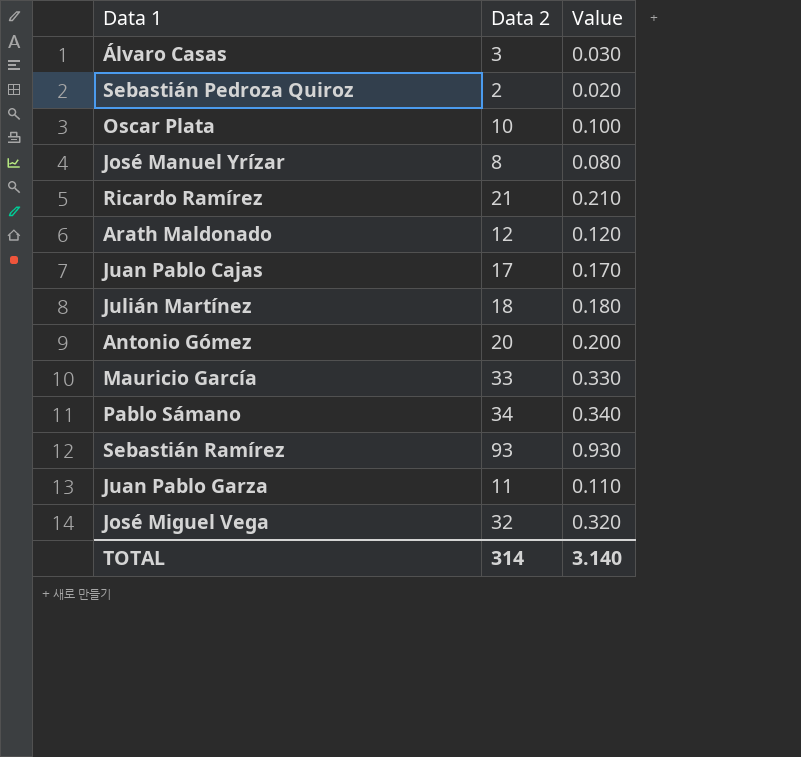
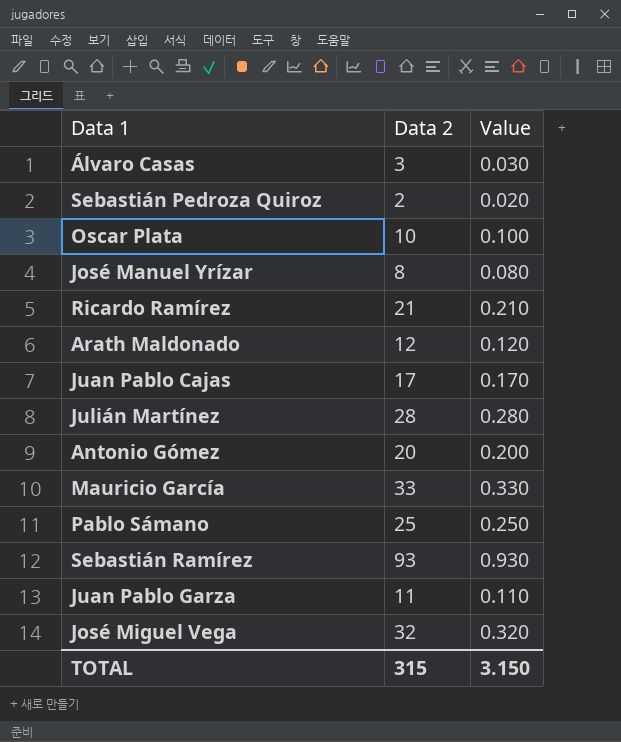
Julián Martínez | Data 2: 18 -> 28
Julián Martínez | Value: 0.180 -> 0.280
Pablo Sámano | Data 2: 34 -> 25
Pablo Sámano | Value: 0.340 -> 0.250
TOTAL | Data 2: 314 -> 315
TOTAL | Value: 3.140 -> 3.150

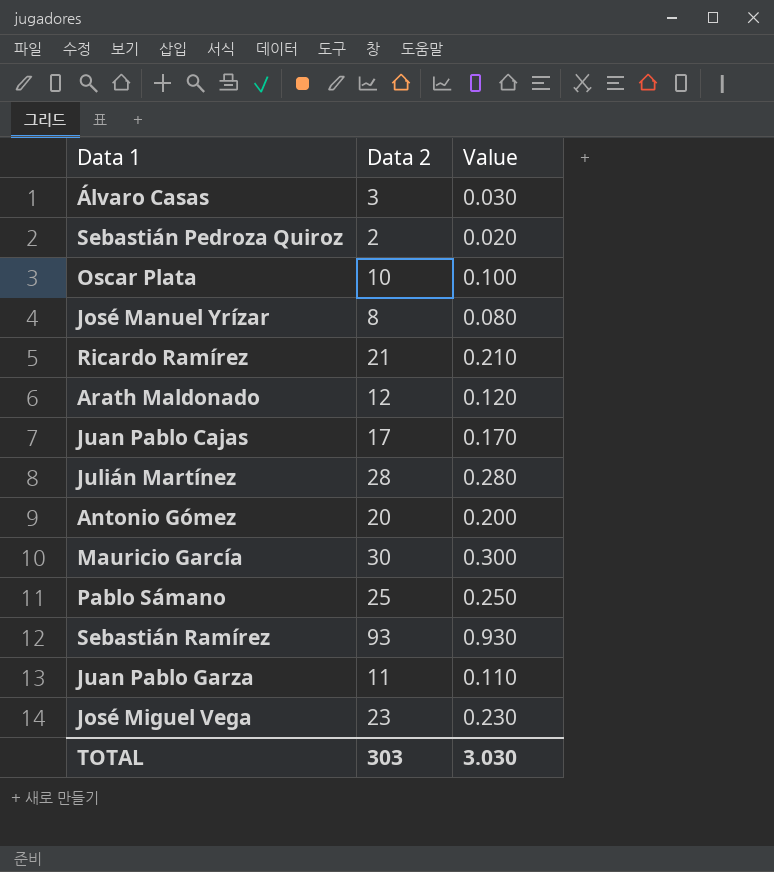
Mauricio García | Data 2: 33 -> 30
Mauricio García | Value: 0.330 -> 0.300
José Miguel Vega | Data 2: 32 -> 23
José Miguel Vega | Value: 0.320 -> 0.230
TOTAL | Data 2: 315 -> 303
TOTAL | Value: 3.150 -> 3.030

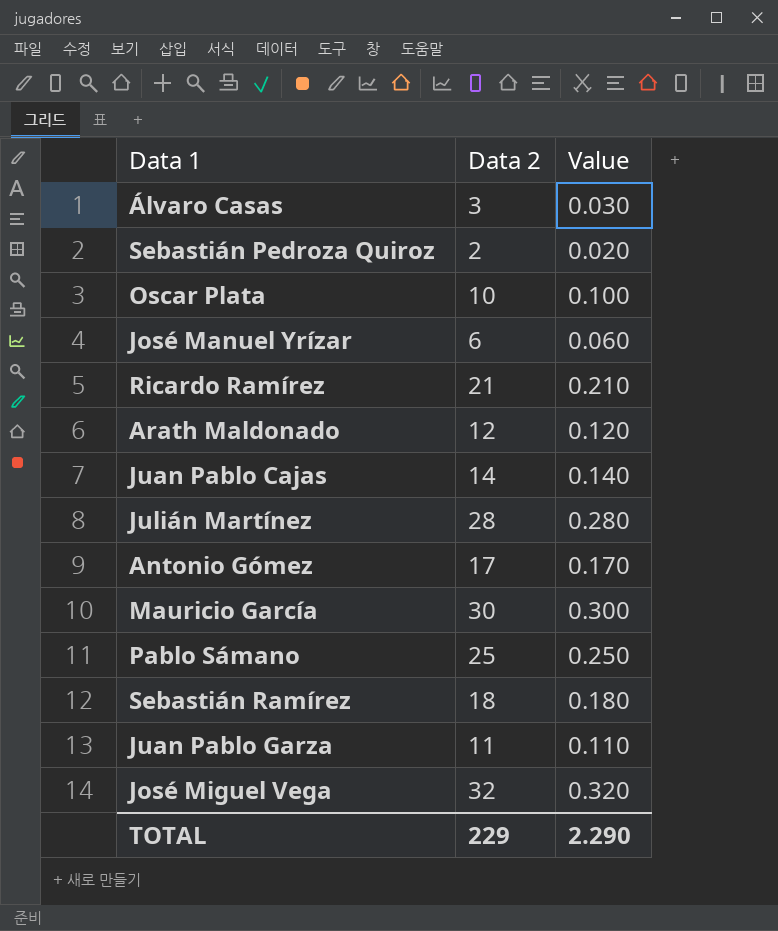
José Manuel Yrízar | Data 2: 8 -> 6
José Manuel Yrízar | Value: 0.080 -> 0.060
Juan Pablo Cajas | Data 2: 17 -> 14
Juan Pablo Cajas | Value: 0.170 -> 0.140
Antonio Gómez | Data 2: 20 -> 17
Antonio Gómez | Value: 0.200 -> 0.170
Sebastián Ramírez | Data 2: 93 -> 18
Sebastián Ramírez | Value: 0.930 -> 0.180
José Miguel Vega | Data 2: 23 -> 32
José Miguel Vega | Value: 0.230 -> 0.320
TOTAL | Data 2: 303 -> 229
TOTAL | Value: 3.030 -> 2.290

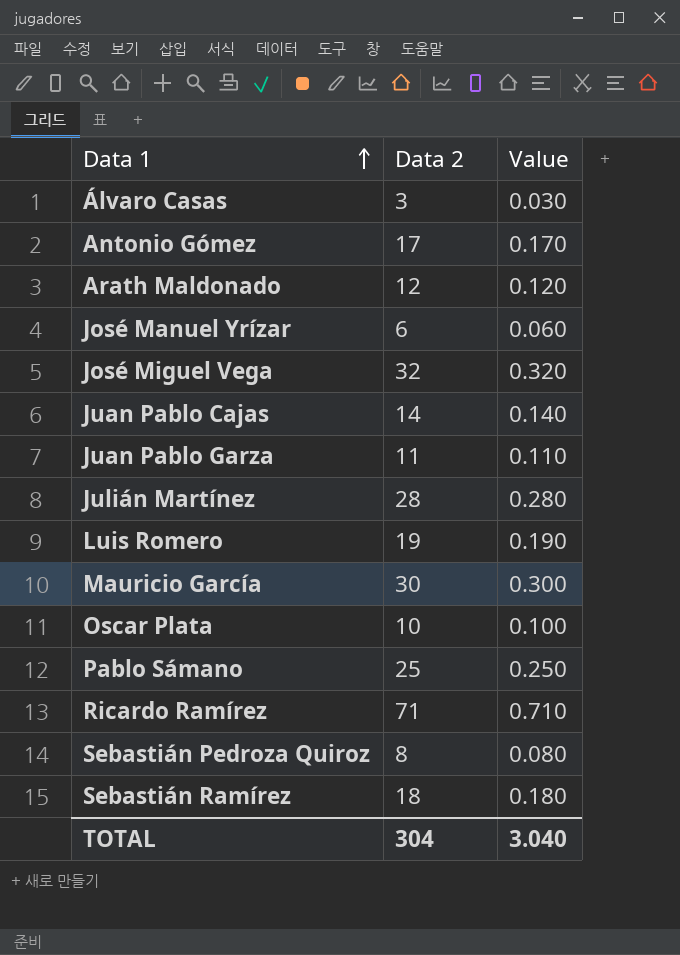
row order: none -> Data 1 ascending
row Luis Romero: none -> 19 | 0.190
Ricardo Ramírez | Data 2: 21 -> 71
Ricardo Ramírez | Value: 0.210 -> 0.710
Sebastián Pedroza Quiroz | Data 2: 2 -> 8
Sebastián Pedroza Quiroz | Value: 0.020 -> 0.080
TOTAL | Data 2: 229 -> 304
TOTAL | Value: 2.290 -> 3.040

